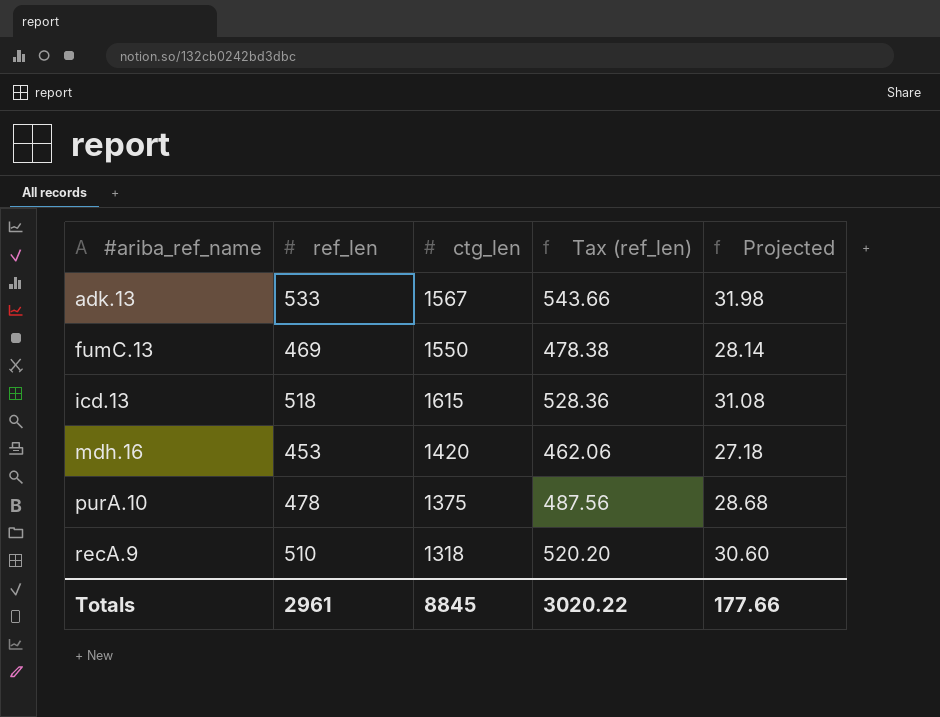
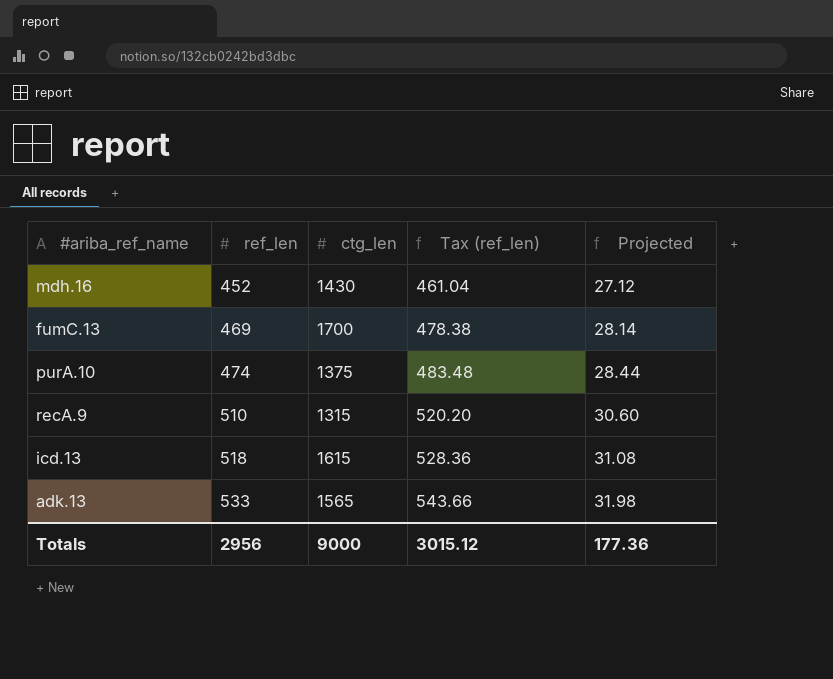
row order: #ariba_ref_name ascending -> ref_len ascending
mdh.16 | ref_len: 453 -> 452
mdh.16 | ctg_len: 1420 -> 1430
mdh.16 | Tax (ref_len): 462.06 -> 461.04
mdh.16 | Projected: 27.18 -> 27.12
fumC.13 | ctg_len: 1550 -> 1700
purA.10 | ref_len: 478 -> 474
purA.10 | Tax (ref_len): 487.56 -> 483.48
purA.10 | Projected: 28.68 -> 28.44
recA.9 | ctg_len: 1318 -> 1315
adk.13 | ctg_len: 1567 -> 1565
Totals | ref_len: 2961 -> 2956
Totals | ctg_len: 8845 -> 9000
Totals | Tax (ref_len): 3020.22 -> 3015.12
Totals | Projected: 177.66 -> 177.36

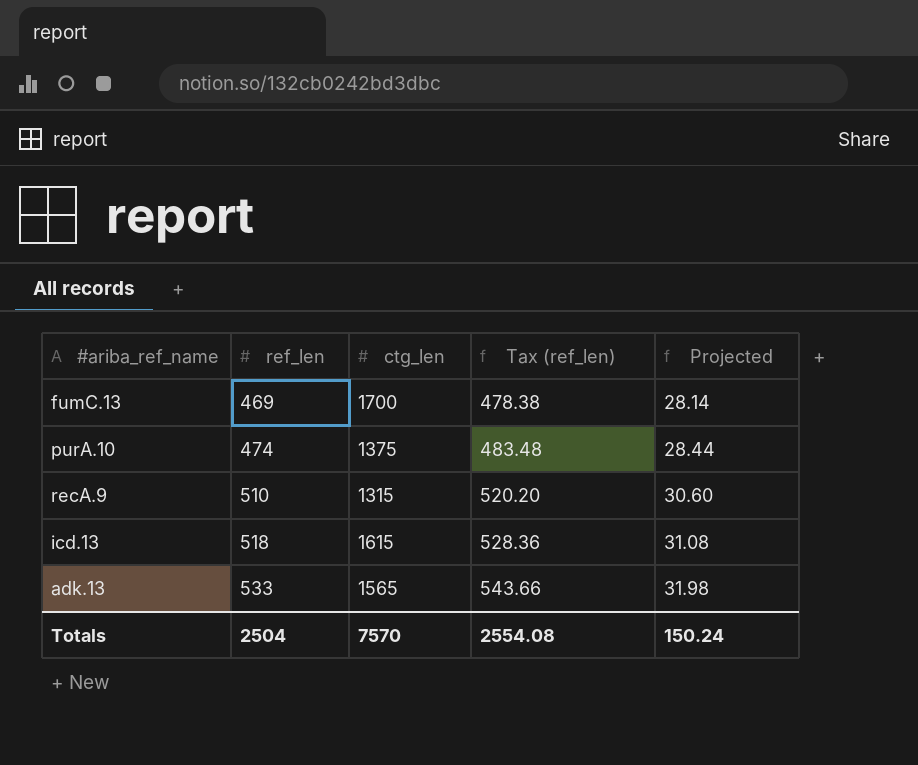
row mdh.16: 452 | 1430 | 461.04 | 27.12 -> none
Totals | ref_len: 2956 -> 2504
Totals | ctg_len: 9000 -> 7570
Totals | Tax (ref_len): 3015.12 -> 2554.08
Totals | Projected: 177.36 -> 150.24

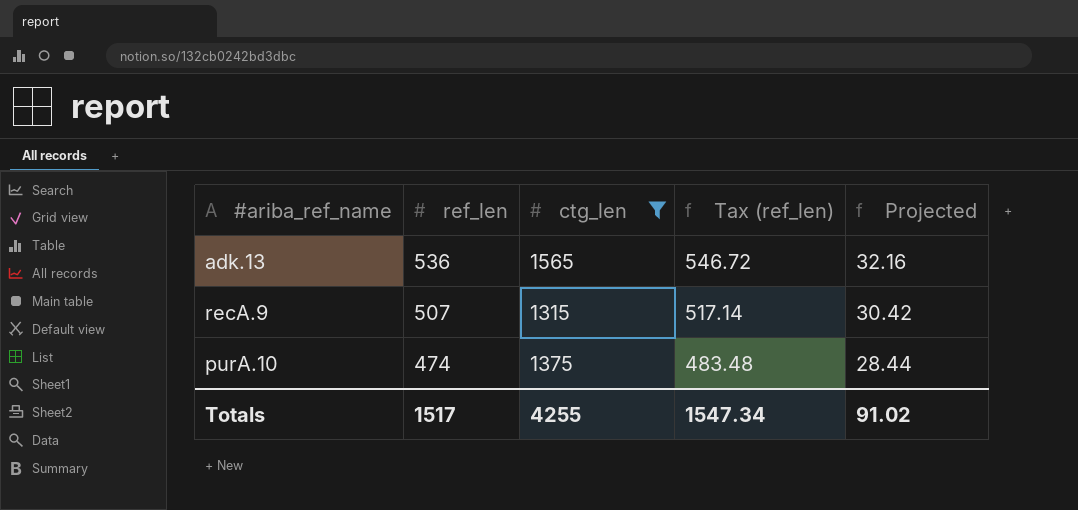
filter: none -> ctg_len <= 1565
row order: ref_len ascending -> ref_len descending
adk.13 | ref_len: 533 -> 536
adk.13 | Tax (ref_len): 543.66 -> 546.72
adk.13 | Projected: 31.98 -> 32.16
recA.9 | ref_len: 510 -> 507
recA.9 | Tax (ref_len): 520.20 -> 517.14
recA.9 | Projected: 30.60 -> 30.42
Totals | ref_len: 2504 -> 1517
Totals | ctg_len: 7570 -> 4255
Totals | Tax (ref_len): 2554.08 -> 1547.34
Totals | Projected: 150.24 -> 91.02

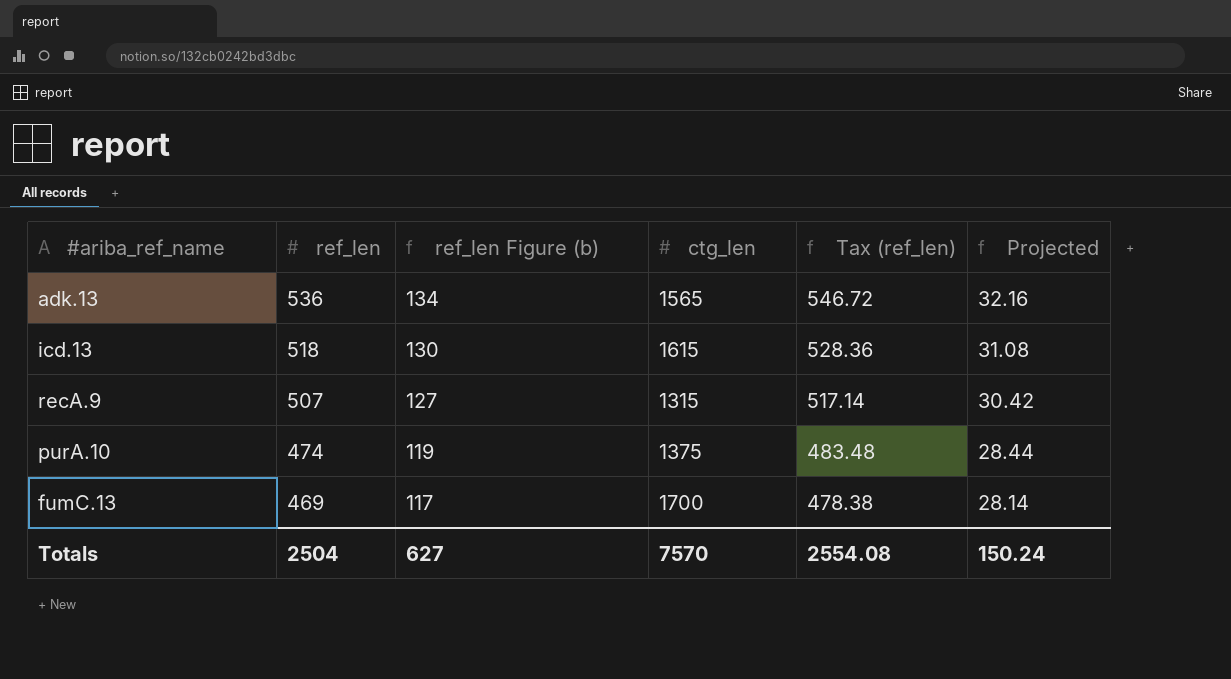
filter: ctg_len <= 1565 -> none
column ref_len Figure (b) | formula: none -> [ref_len] * 0.25
Totals | ref_len: 1517 -> 2504
Totals | ctg_len: 4255 -> 7570
Totals | Tax (ref_len): 1547.34 -> 2554.08
Totals | Projected: 91.02 -> 150.24

